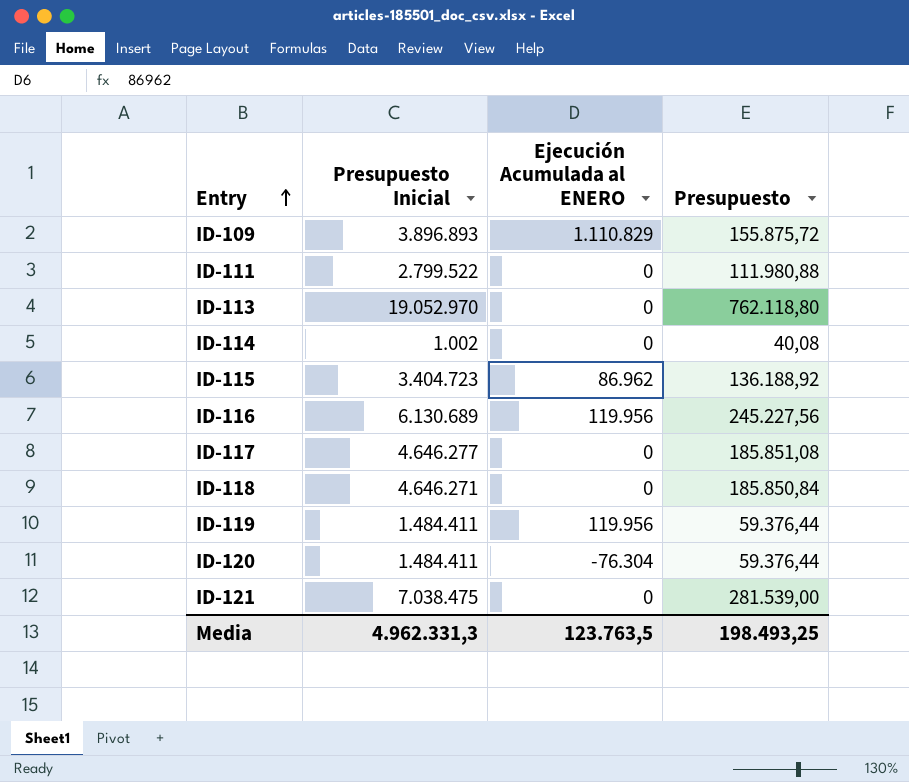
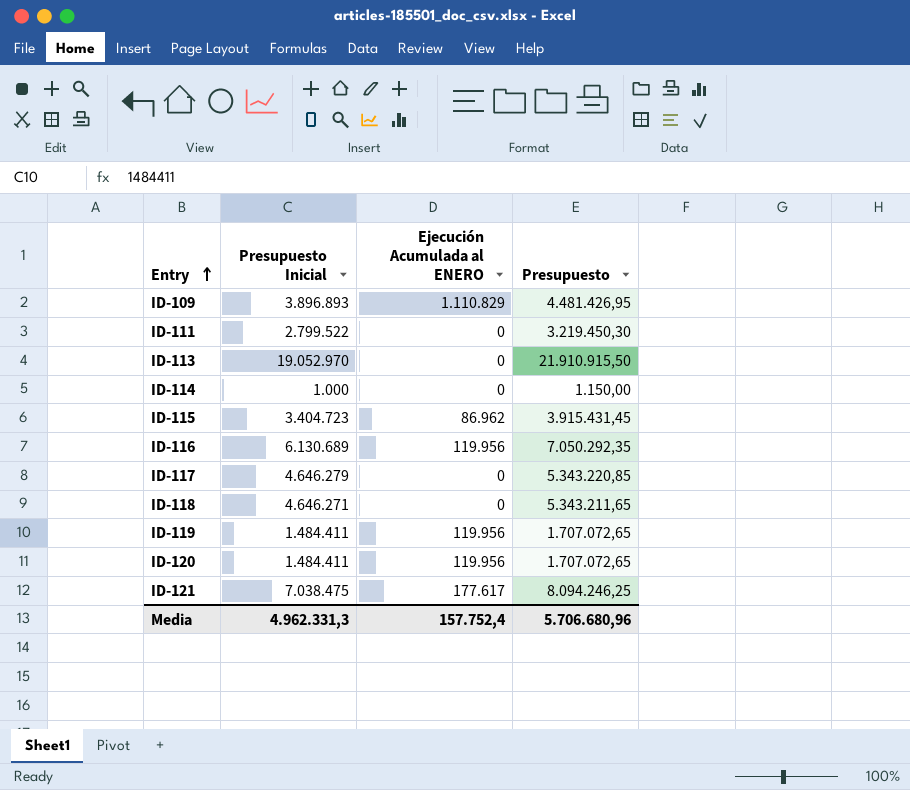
column Presupuesto | formula: [Presupuesto Inicial] * 0,04 -> [Presupuesto Inicial] * 1,15
ID-114 | Presupuesto Inicial: 1.002 -> 1.000
ID-117 | Presupuesto Inicial: 4.646.277 -> 4.646.279
ID-120 | Ejecución Acumulada al ENERO: -76.304 -> 119.956
ID-121 | Ejecución Acumulada al ENERO: 0 -> 177.617
Media | Ejecución Acumulada al ENERO: 123.763,5 -> 157.752,4
Media | Presupuesto: 198.493,25 -> 5.706.680,96

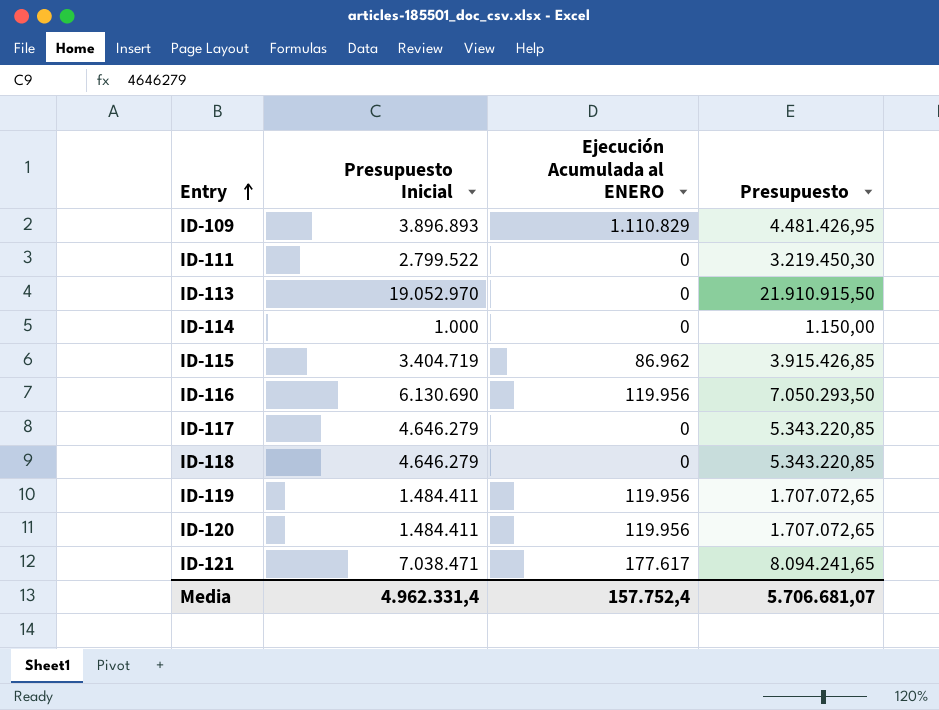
ID-115 | Presupuesto Inicial: 3.404.723 -> 3.404.719
ID-115 | Presupuesto: 3.915.431,45 -> 3.915.426,85
ID-116 | Presupuesto Inicial: 6.130.689 -> 6.130.690
ID-116 | Presupuesto: 7.050.292,35 -> 7.050.293,50
ID-118 | Presupuesto Inicial: 4.646.271 -> 4.646.279
ID-118 | Presupuesto: 5.343.211,65 -> 5.343.220,85
ID-121 | Presupuesto Inicial: 7.038.475 -> 7.038.471
ID-121 | Presupuesto: 8.094.246,25 -> 8.094.241,65
Media | Presupuesto Inicial: 4.962.331,3 -> 4.962.331,4
Media | Presupuesto: 5.706.680,96 -> 5.706.681,07

